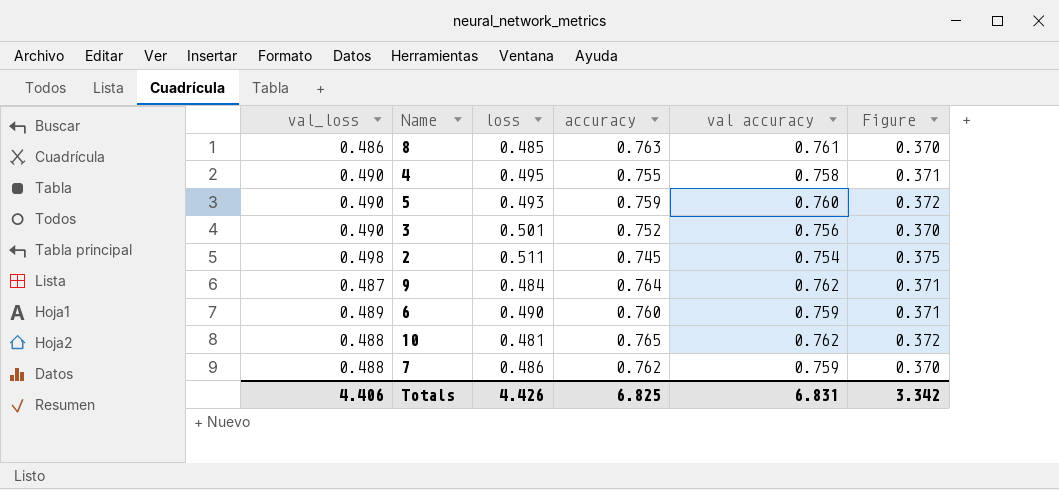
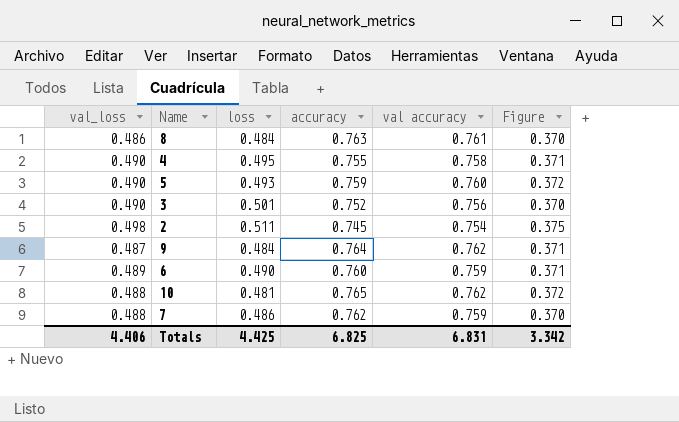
8 | loss: 0.485 -> 0.484
Totals | loss: 4.426 -> 4.425

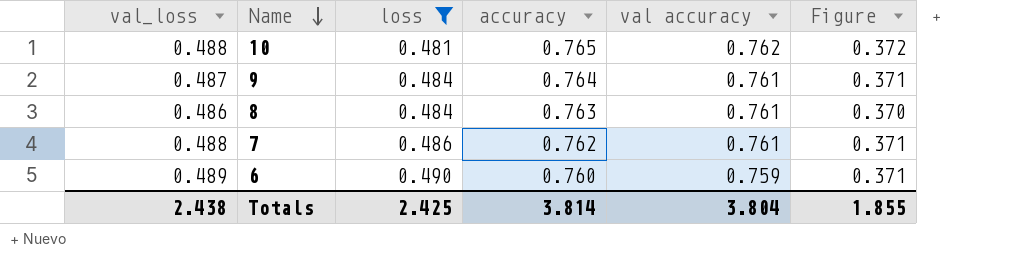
filter: none -> loss <= 0.490
row order: none -> Name descending
9 | val accuracy: 0.762 -> 0.761
7 | val accuracy: 0.759 -> 0.761
7 | Figure: 0.370 -> 0.371
Totals | val_loss: 4.406 -> 2.438
Totals | loss: 4.425 -> 2.425
Totals | accuracy: 6.825 -> 3.814
Totals | val accuracy: 6.831 -> 3.804
Totals | Figure: 3.342 -> 1.855

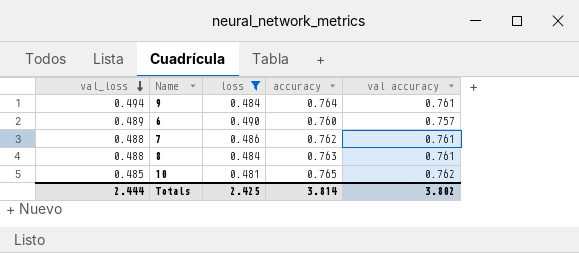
row order: Name descending -> val_loss descending
column Figure | formula: [val_loss] * [val accuracy] -> none
9 | val_loss: 0.487 -> 0.494
6 | val accuracy: 0.759 -> 0.757
8 | val_loss: 0.486 -> 0.488
10 | val_loss: 0.488 -> 0.485
Totals | val_loss: 2.438 -> 2.444
Totals | val accuracy: 3.804 -> 3.802

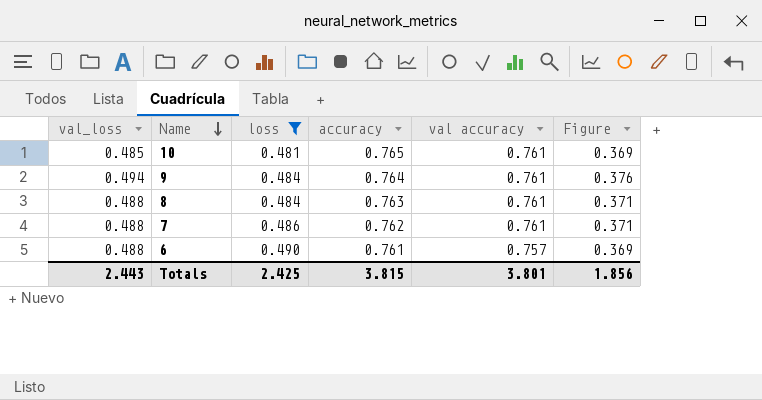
row order: val_loss descending -> Name descending
column Figure | formula: none -> [val_loss] * [val accuracy]
10 | val accuracy: 0.762 -> 0.761
6 | val_loss: 0.489 -> 0.488
6 | accuracy: 0.760 -> 0.761
Totals | val_loss: 2.444 -> 2.443
Totals | accuracy: 3.814 -> 3.815
Totals | val accuracy: 3.802 -> 3.801

